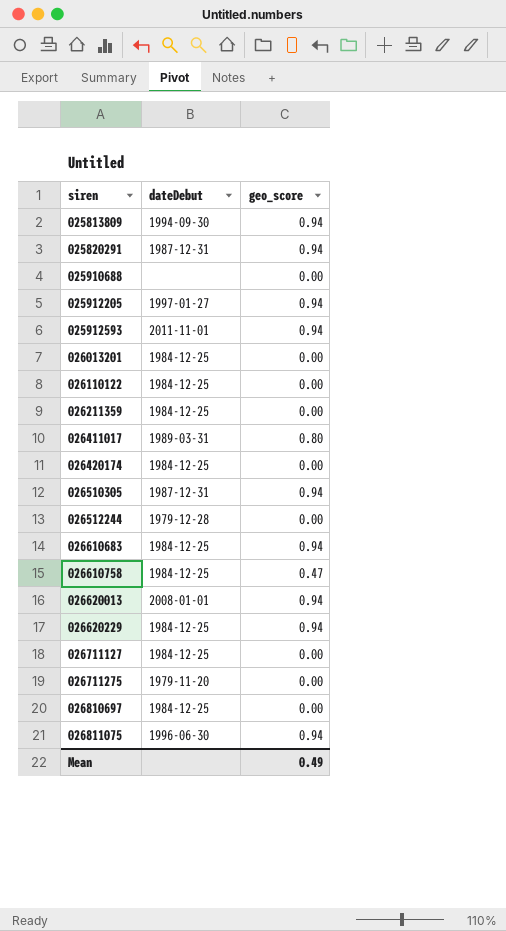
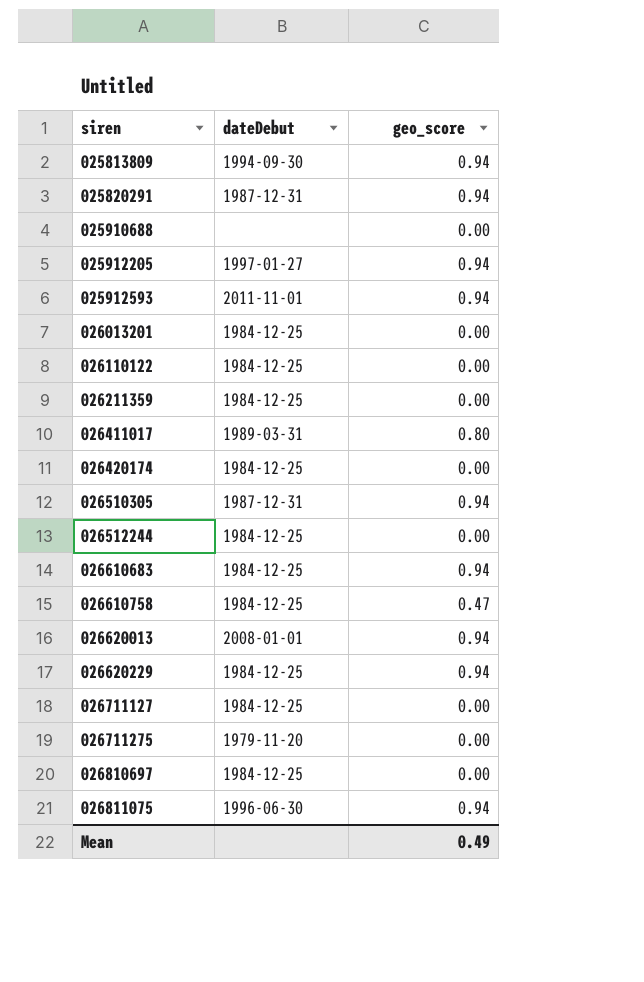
026512244 | dateDebut: 1979-12-28 -> 1984-12-25

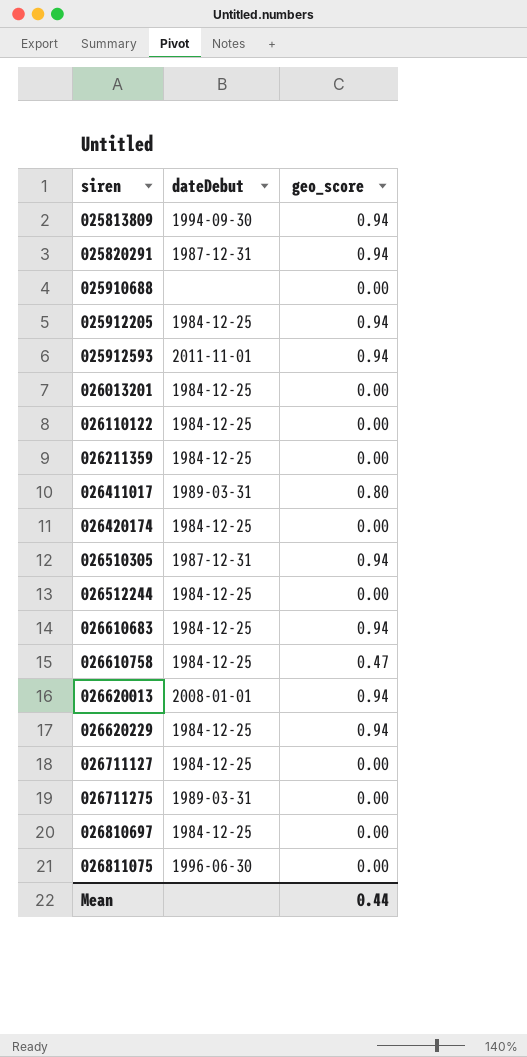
025912205 | dateDebut: 1997-01-27 -> 1984-12-25
026711275 | dateDebut: 1979-11-20 -> 1989-03-31
026811075 | geo_score: 0.94 -> 0.00
Mean | geo_score: 0.49 -> 0.44

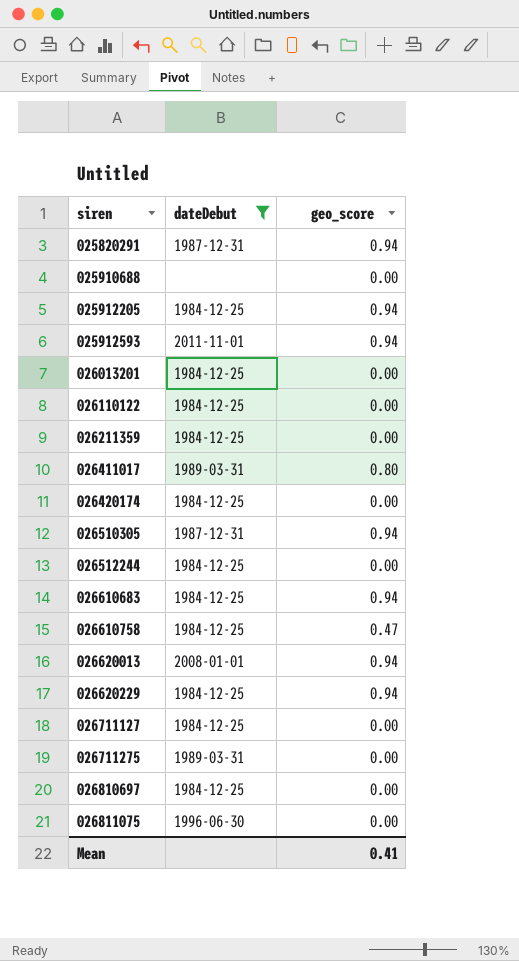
filter: none -> dateDebut != 1994-09-30
Mean | geo_score: 0.44 -> 0.41

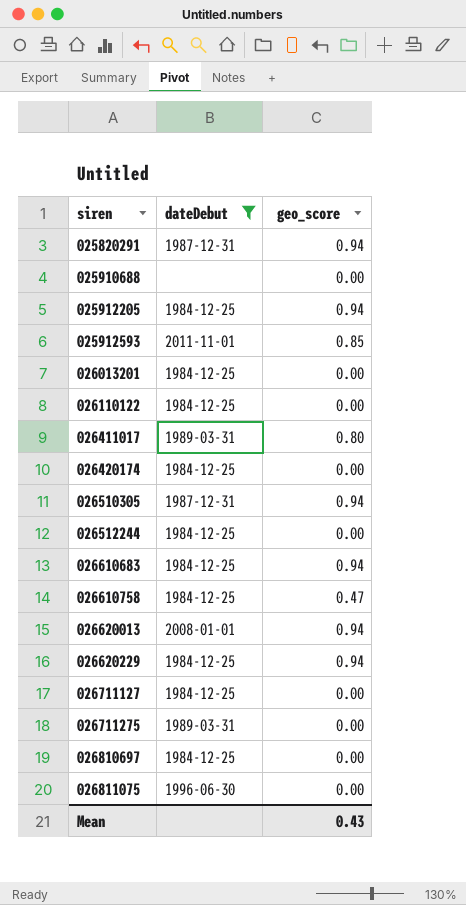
row 026211359: 1984-12-25 | 0.00 -> none
025912593 | geo_score: 0.94 -> 0.85
Mean | geo_score: 0.41 -> 0.43

